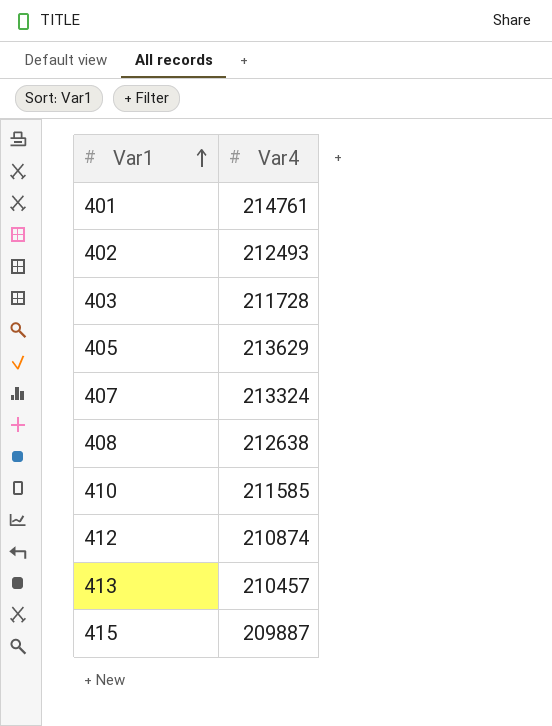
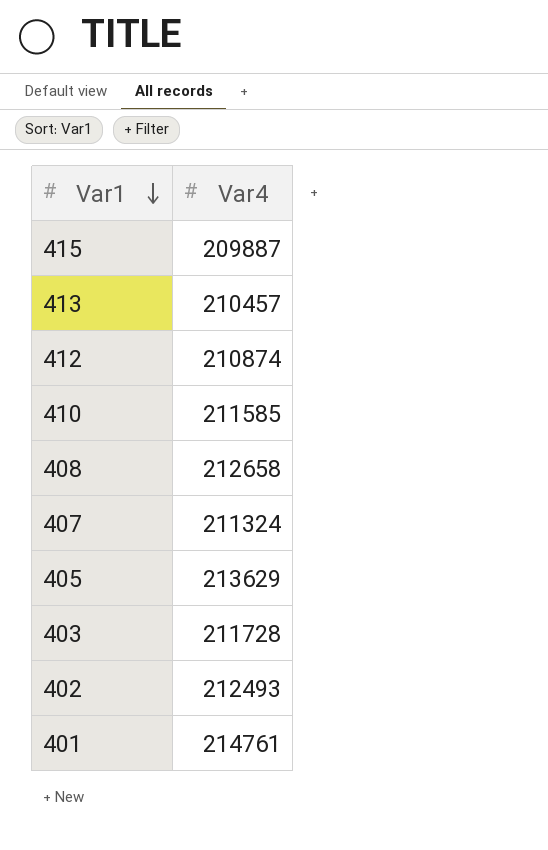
row order: Var1 ascending -> Var1 descending
408 | Var4: 212638 -> 212658
407 | Var4: 213324 -> 211324

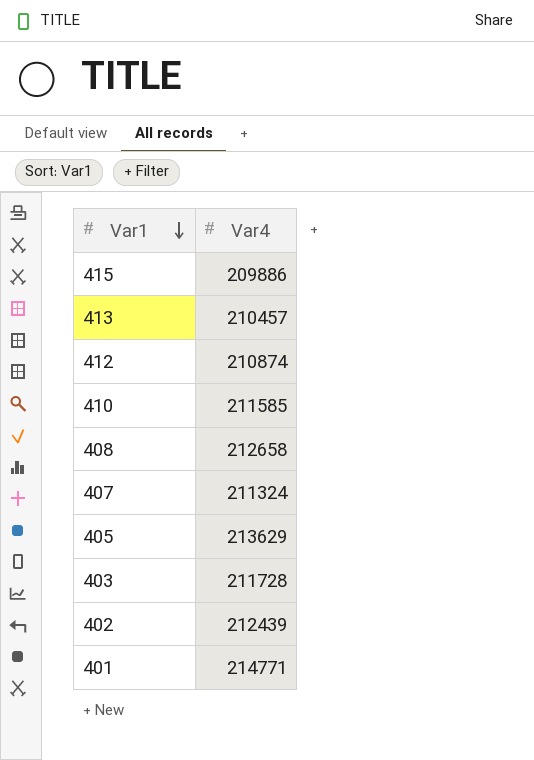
415 | Var4: 209887 -> 209886
402 | Var4: 212493 -> 212439
401 | Var4: 214761 -> 214771

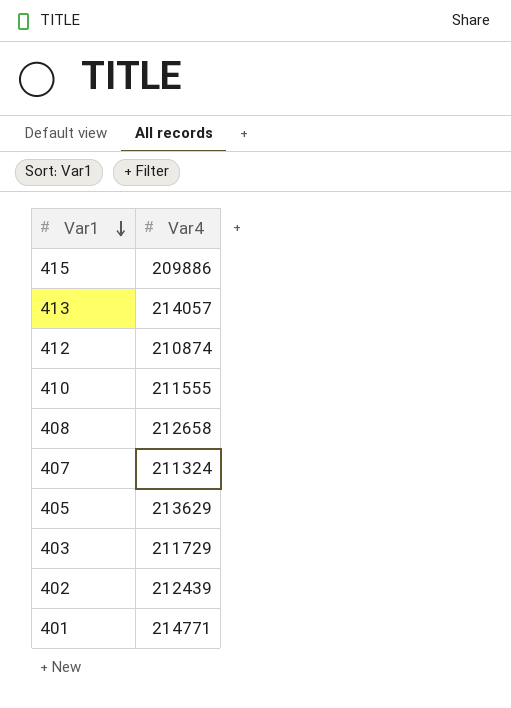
413 | Var4: 210457 -> 214057
410 | Var4: 211585 -> 211555
403 | Var4: 211728 -> 211729

